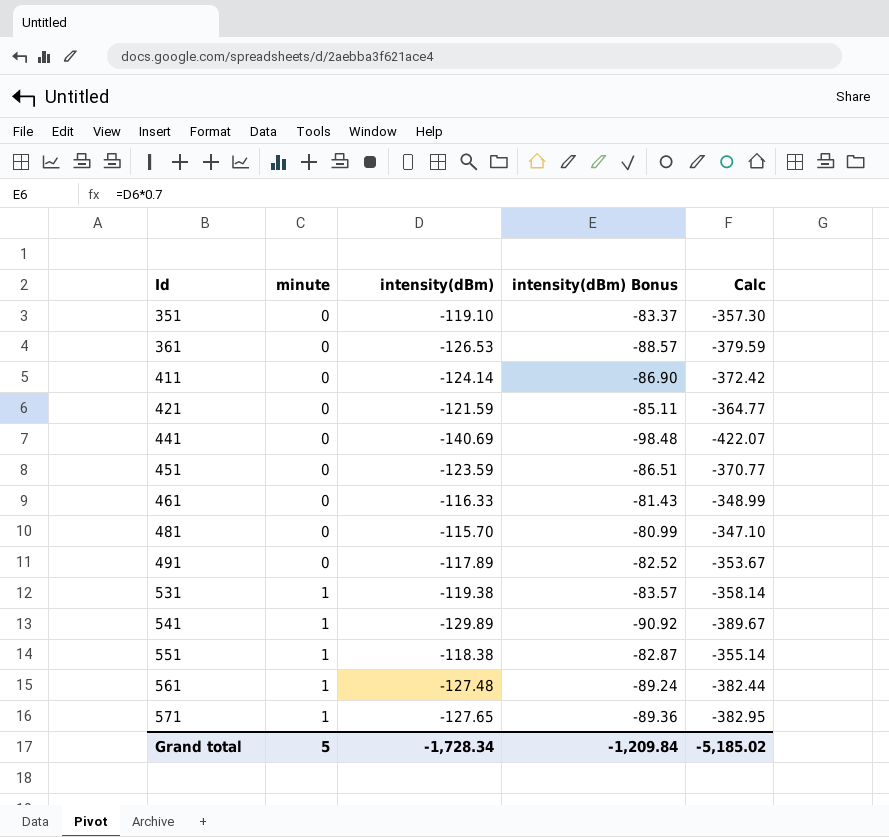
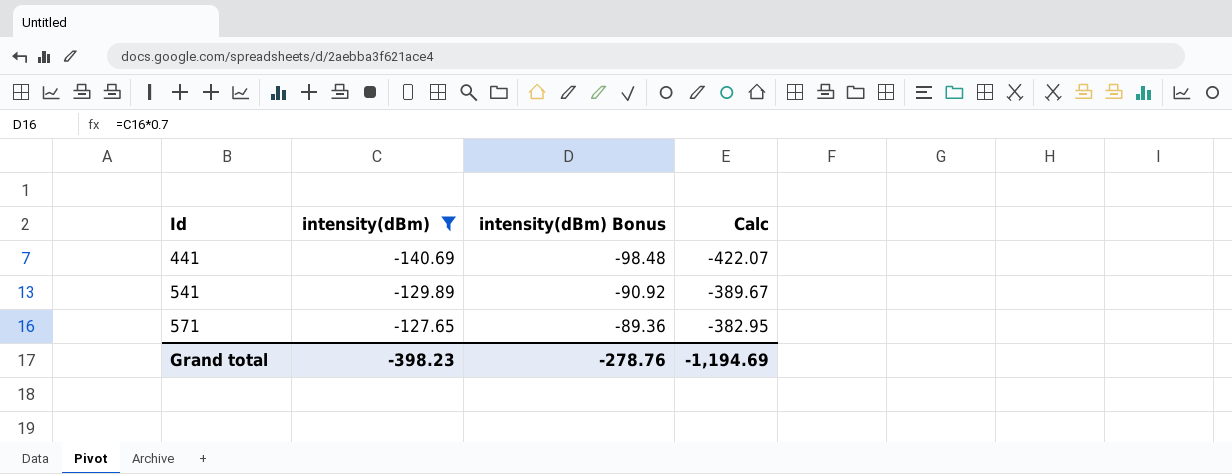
filter: none -> intensity(dBm) <= -127.65
column minute | position: 2 -> none
Grand total | intensity(dBm): -1,728.34 -> -398.23
Grand total | intensity(dBm) Bonus: -1,209.84 -> -278.76
Grand total | Calc: -5,185.02 -> -1,194.69

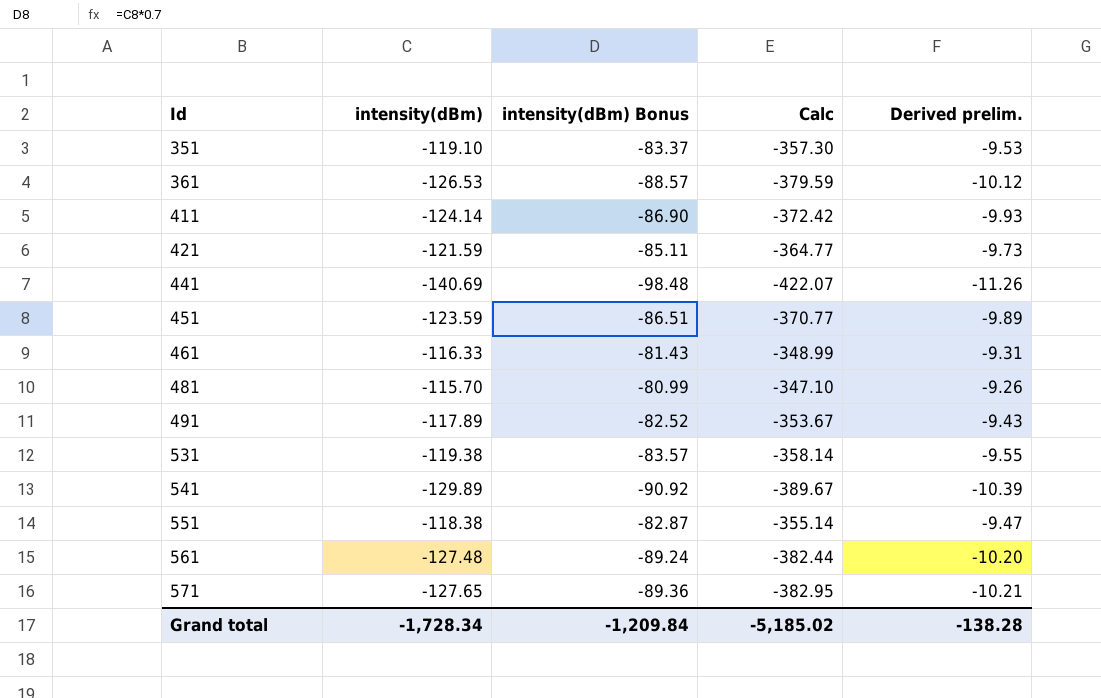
filter: intensity(dBm) <= -127.65 -> none
column Derived prelim. | formula: none -> [intensity(dBm)] * 0.08
Grand total | intensity(dBm): -398.23 -> -1,728.34
Grand total | intensity(dBm) Bonus: -278.76 -> -1,209.84
Grand total | Calc: -1,194.69 -> -5,185.02

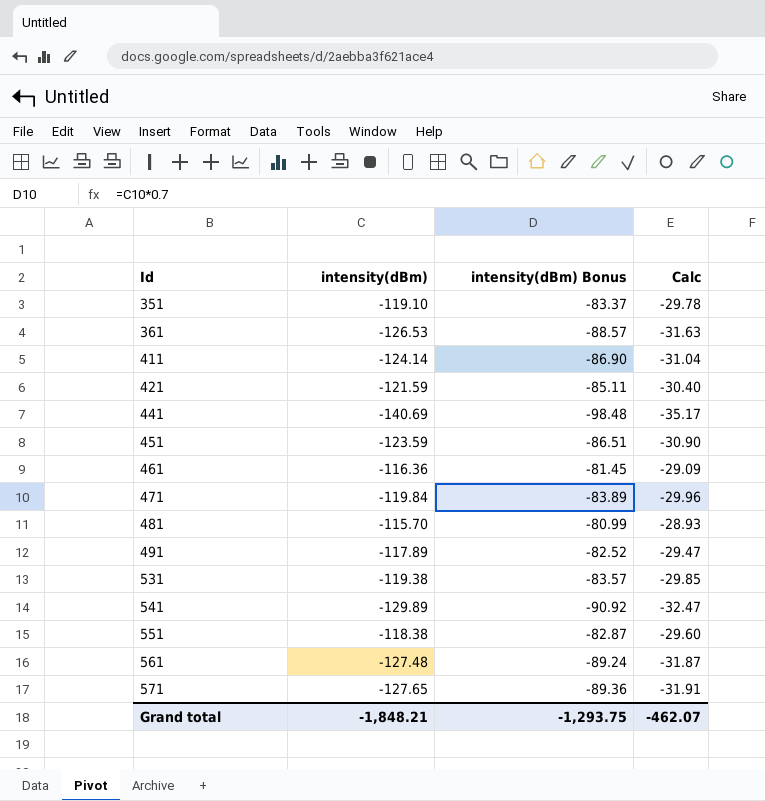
column Derived prelim. | formula: [intensity(dBm)] * 0.08 -> none
column Calc | formula: [intensity(dBm)] * 3 -> [intensity(dBm)] * 0.25
461 | intensity(dBm): -116.33 -> -116.36
461 | intensity(dBm) Bonus: -81.43 -> -81.45
row 471: none -> -119.84 | -83.89 | -29.96
Grand total | intensity(dBm): -1,728.34 -> -1,848.21
Grand total | intensity(dBm) Bonus: -1,209.84 -> -1,293.75
Grand total | Calc: -5,185.02 -> -462.07

